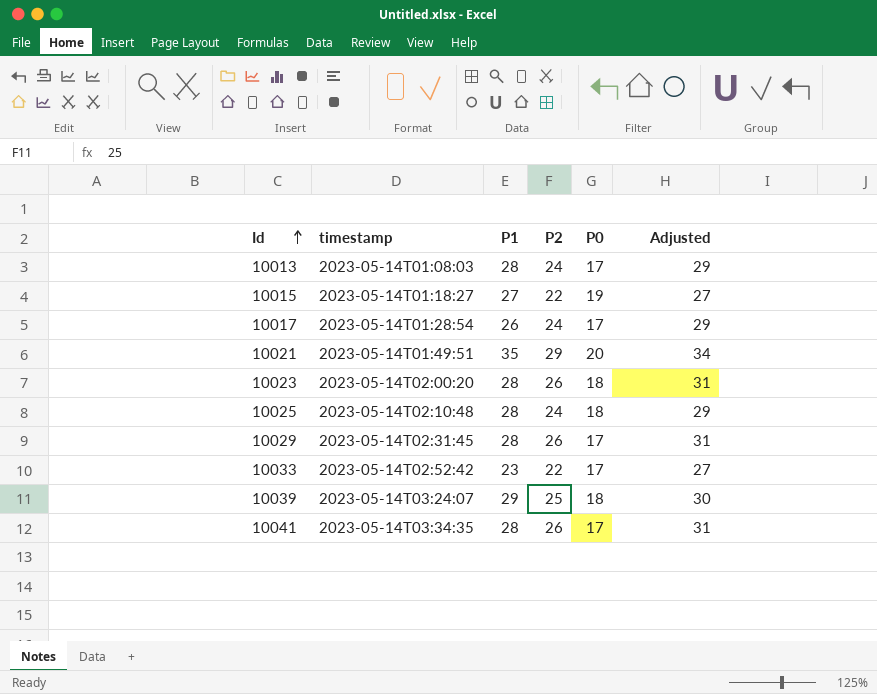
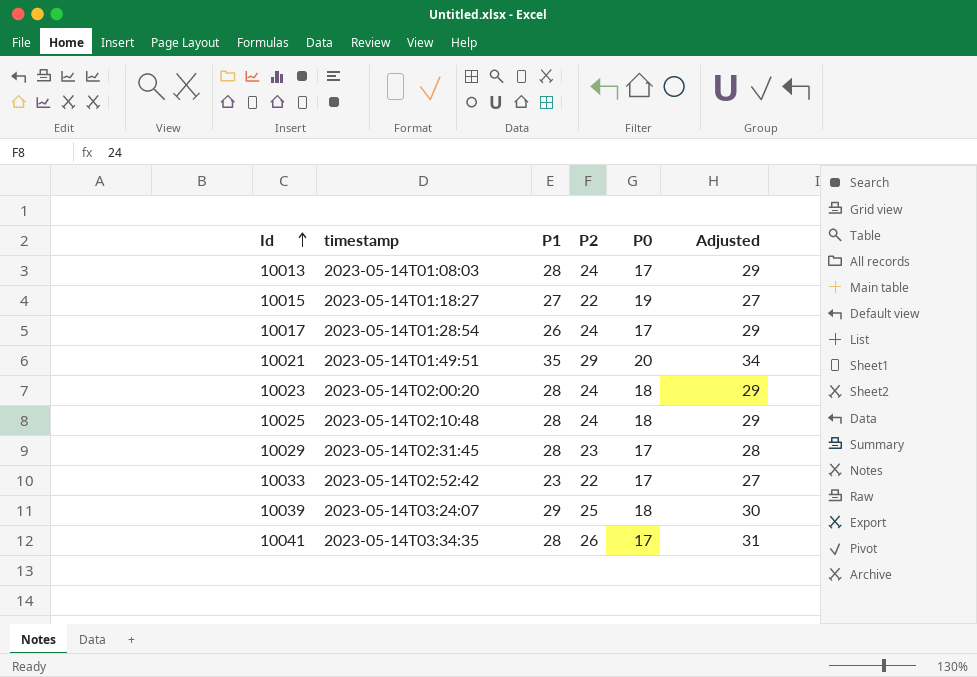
10023 | P2: 26 -> 24
10023 | Adjusted: 31 -> 29
10029 | P2: 26 -> 23
10029 | Adjusted: 31 -> 28

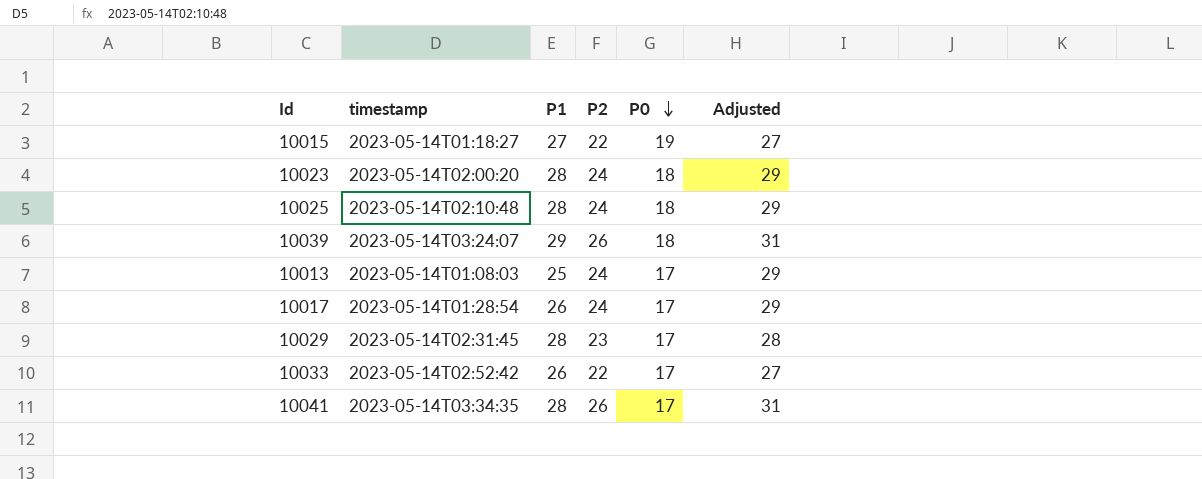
row order: Id ascending -> P0 descending
row 10021: 2023-05-14T01:49:51 | 35 | 29 | 20 | 34 -> none
10039 | P2: 25 -> 26
10039 | Adjusted: 30 -> 31
10013 | P1: 28 -> 25
10033 | P1: 23 -> 26

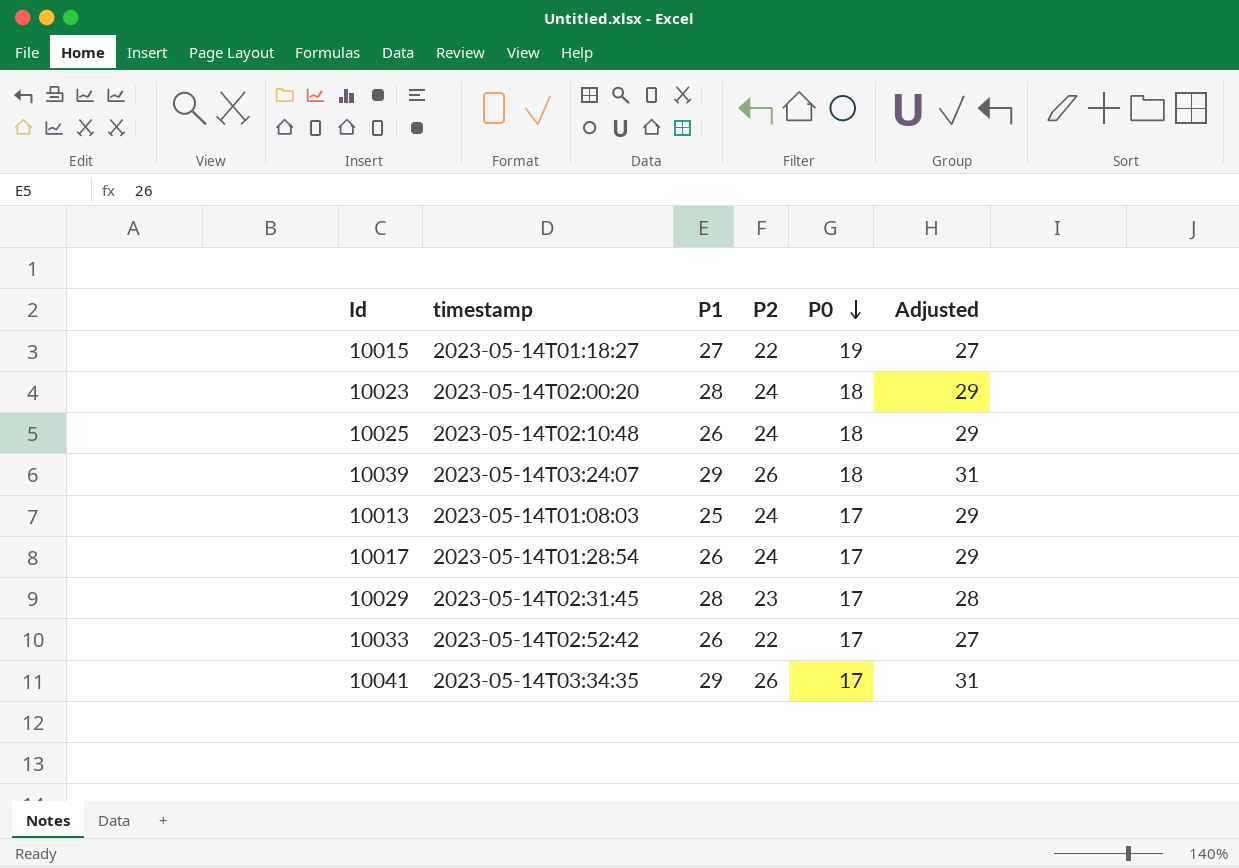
10025 | P1: 28 -> 26
10041 | P1: 28 -> 29

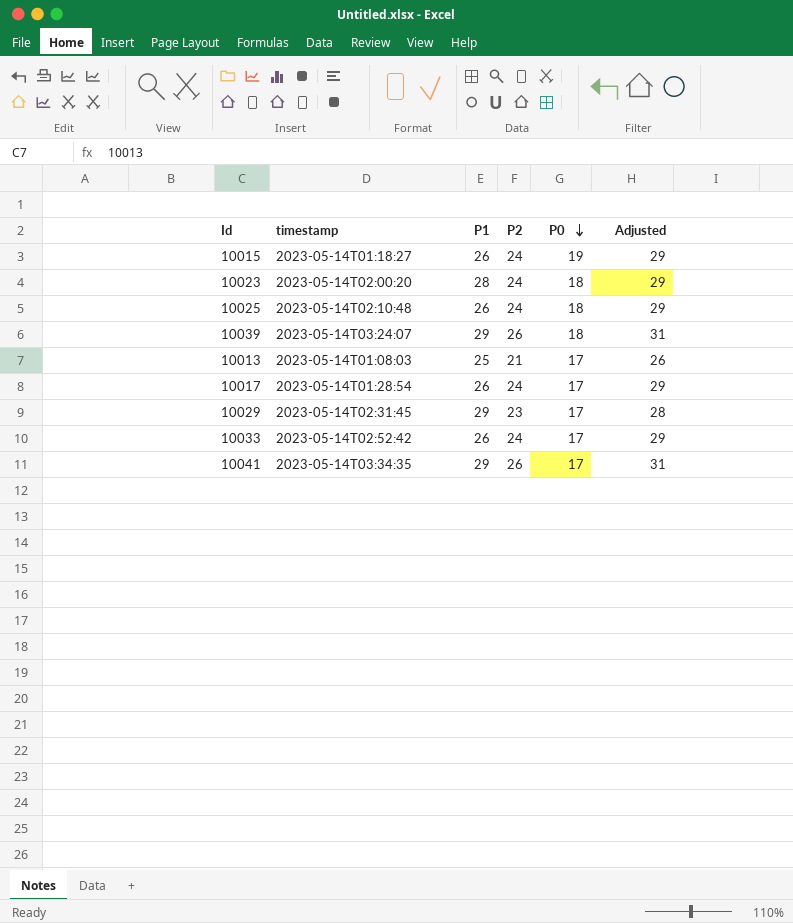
10015 | P1: 27 -> 26
10015 | P2: 22 -> 24
10015 | Adjusted: 27 -> 29
10013 | P2: 24 -> 21
10013 | Adjusted: 29 -> 26
10029 | P1: 28 -> 29
10033 | P2: 22 -> 24
10033 | Adjusted: 27 -> 29

